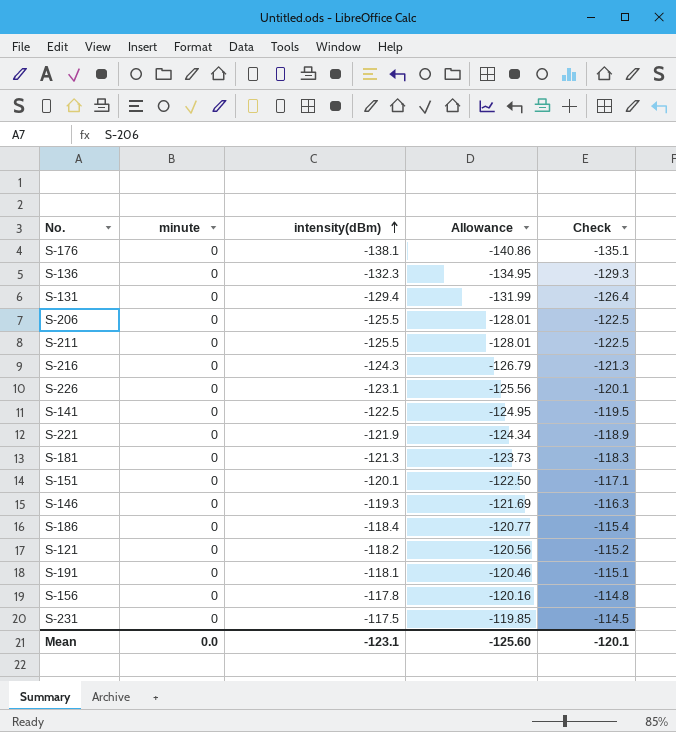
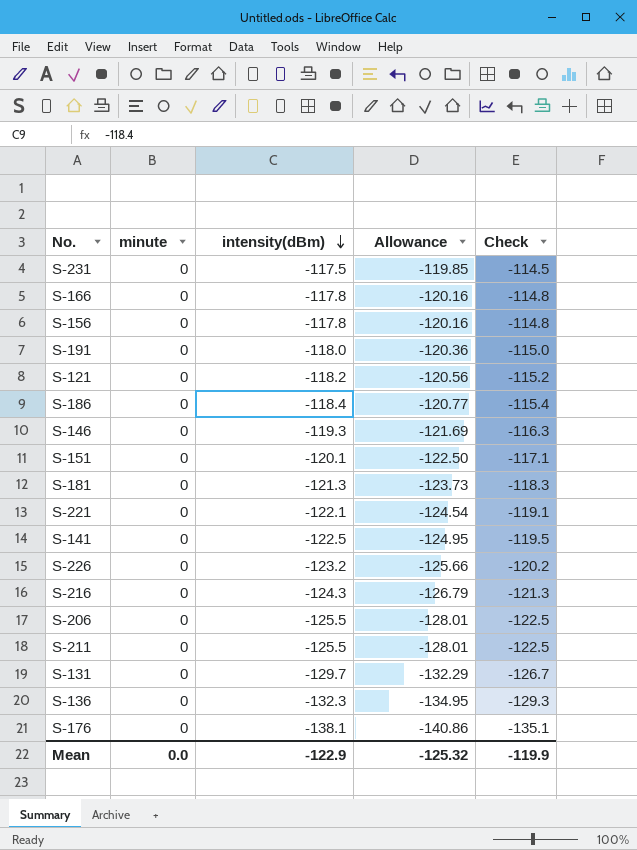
row order: intensity(dBm) ascending -> intensity(dBm) descending
row S-166: none -> 0 | -117.8 | -120.16 | -114.8
S-191 | intensity(dBm): -118.1 -> -118.0
S-191 | Allowance: -120.46 -> -120.36
S-191 | Check: -115.1 -> -115.0
S-221 | intensity(dBm): -121.9 -> -122.1
S-221 | Allowance: -124.34 -> -124.54
S-221 | Check: -118.9 -> -119.1
S-226 | intensity(dBm): -123.1 -> -123.2
S-226 | Allowance: -125.56 -> -125.66
S-226 | Check: -120.1 -> -120.2
S-131 | intensity(dBm): -129.4 -> -129.7
S-131 | Allowance: -131.99 -> -132.29
S-131 | Check: -126.4 -> -126.7
Mean | intensity(dBm): -123.1 -> -122.9
Mean | Allowance: -125.60 -> -125.32
Mean | Check: -120.1 -> -119.9

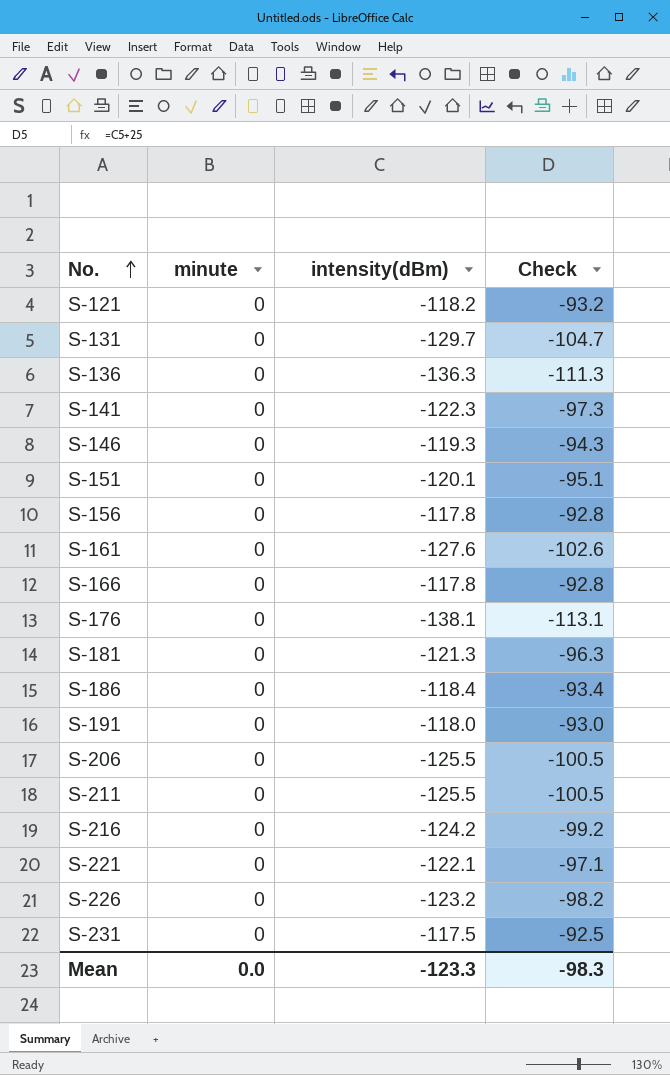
row order: intensity(dBm) descending -> No. ascending
column Allowance | formula: [intensity(dBm)] * 1.02 -> none
column Check | formula: [intensity(dBm)] + 3 -> [intensity(dBm)] + 25
S-136 | intensity(dBm): -132.3 -> -136.3
S-141 | intensity(dBm): -122.5 -> -122.3
row S-161: none -> 0 | -127.6 | -102.6
S-216 | intensity(dBm): -124.3 -> -124.2
Mean | intensity(dBm): -122.9 -> -123.3
Mean | Check: -119.9 -> -98.3

